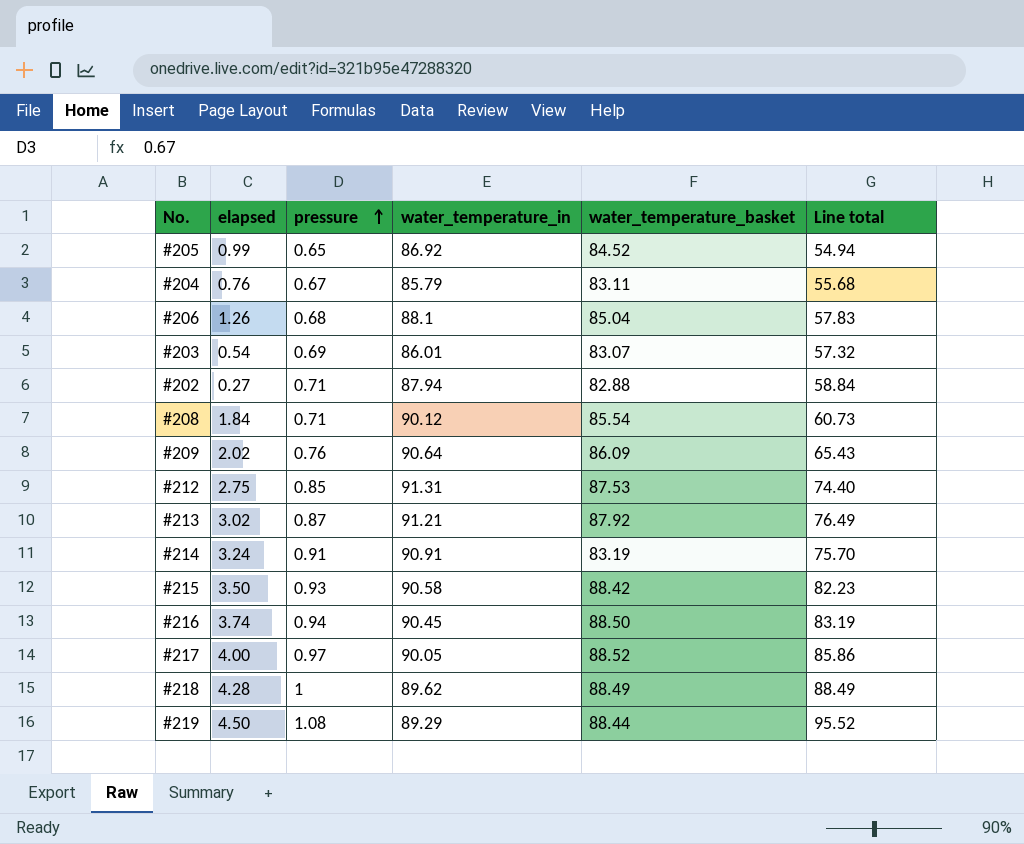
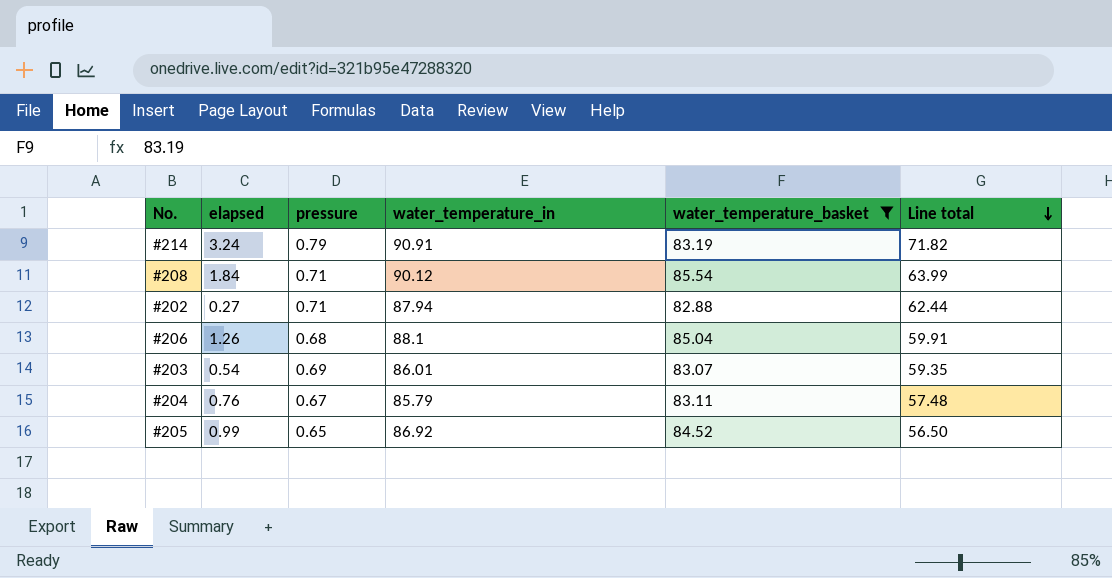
filter: none -> water_temperature_basket <= 85.54
row order: pressure ascending -> Line total descending
column Line total | formula: [pressure] * [water_temperature_basket] -> [pressure] * [water_temperature_in]
#214 | pressure: 0.91 -> 0.79

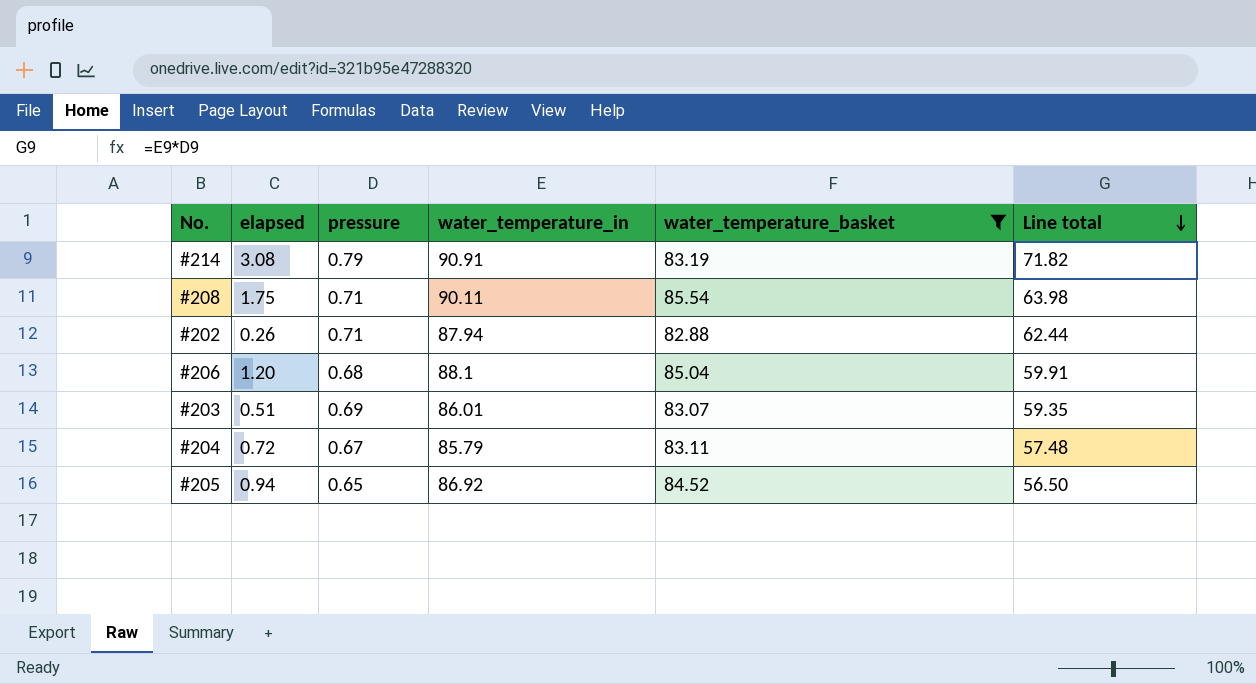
#214 | elapsed: 3.24 -> 3.08
#208 | elapsed: 1.84 -> 1.75
#208 | water_temperature_in: 90.12 -> 90.11
#208 | Line total: 63.99 -> 63.98
#202 | elapsed: 0.27 -> 0.26
#206 | elapsed: 1.26 -> 1.20
#203 | elapsed: 0.54 -> 0.51
#204 | elapsed: 0.76 -> 0.72
#205 | elapsed: 0.99 -> 0.94

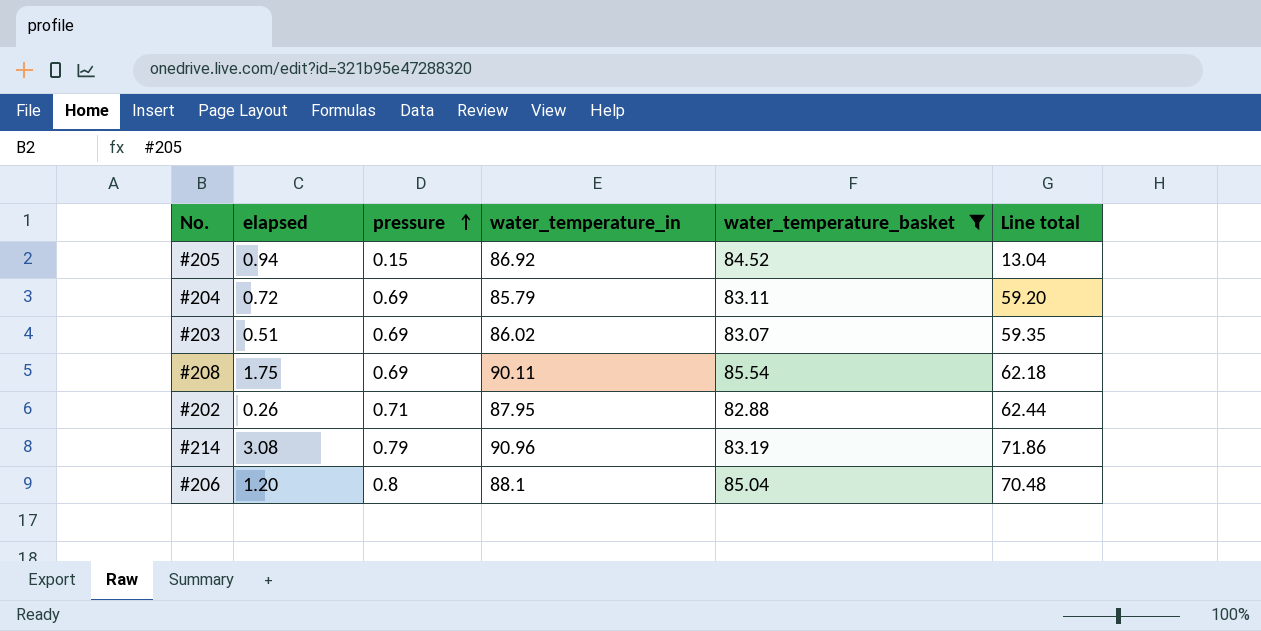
row order: Line total descending -> pressure ascending
#205 | pressure: 0.65 -> 0.15
#205 | Line total: 56.50 -> 13.04
#204 | pressure: 0.67 -> 0.69
#204 | Line total: 57.48 -> 59.20
#203 | water_temperature_in: 86.01 -> 86.02
#208 | pressure: 0.71 -> 0.69
#208 | Line total: 63.98 -> 62.18
#202 | water_temperature_in: 87.94 -> 87.95
#214 | water_temperature_in: 90.91 -> 90.96
#214 | Line total: 71.82 -> 71.86
#206 | pressure: 0.68 -> 0.8
#206 | Line total: 59.91 -> 70.48

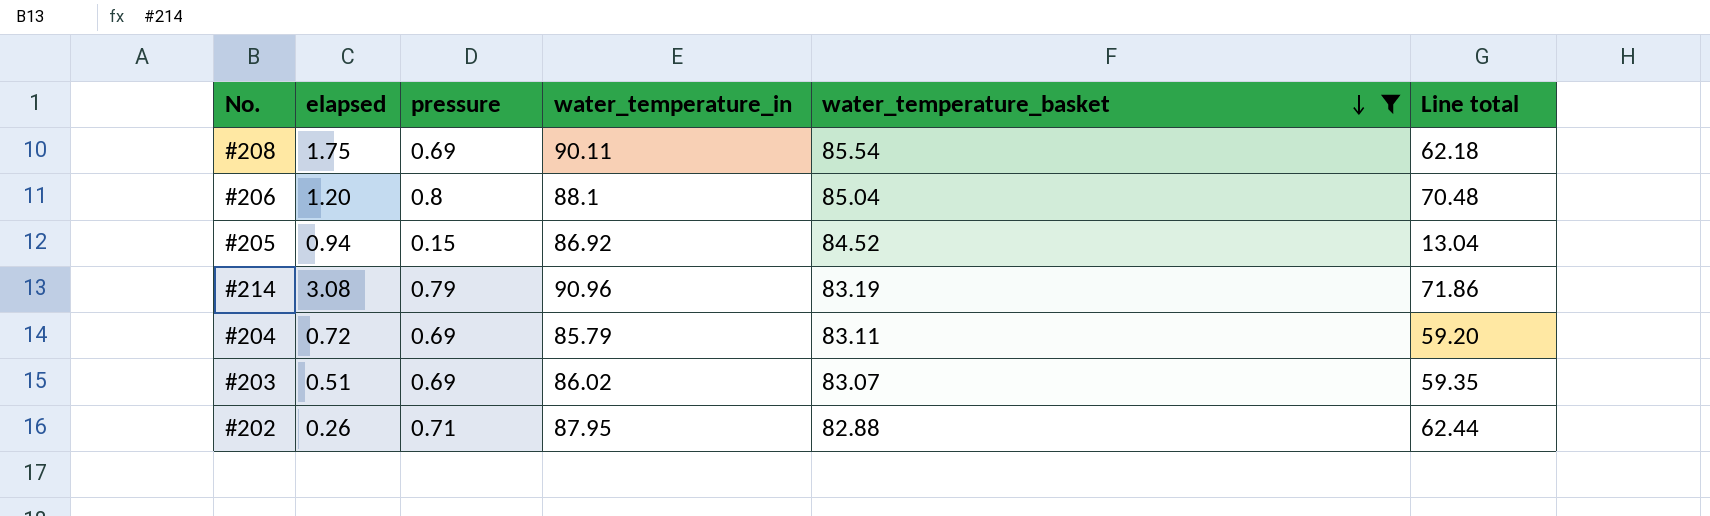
row order: pressure ascending -> water_temperature_basket descending

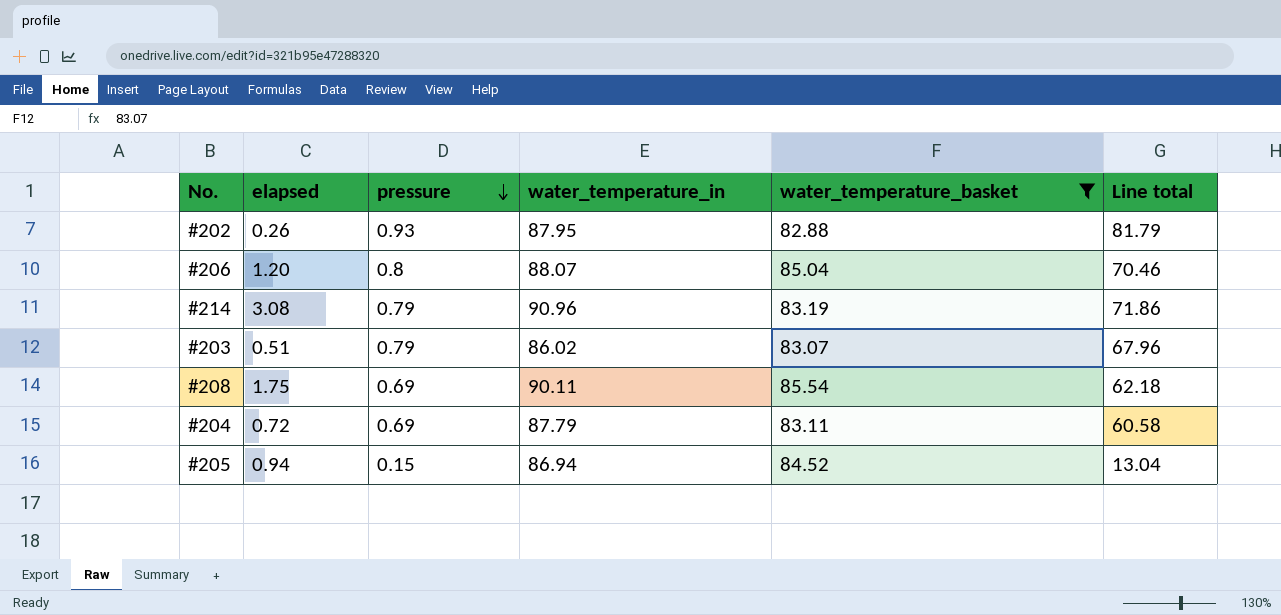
row order: water_temperature_basket descending -> pressure descending
#202 | pressure: 0.71 -> 0.93
#202 | Line total: 62.44 -> 81.79
#206 | water_temperature_in: 88.1 -> 88.07
#206 | Line total: 70.48 -> 70.46
#203 | pressure: 0.69 -> 0.79
#203 | Line total: 59.35 -> 67.96
#204 | water_temperature_in: 85.79 -> 87.79
#204 | Line total: 59.20 -> 60.58
#205 | water_temperature_in: 86.92 -> 86.94

